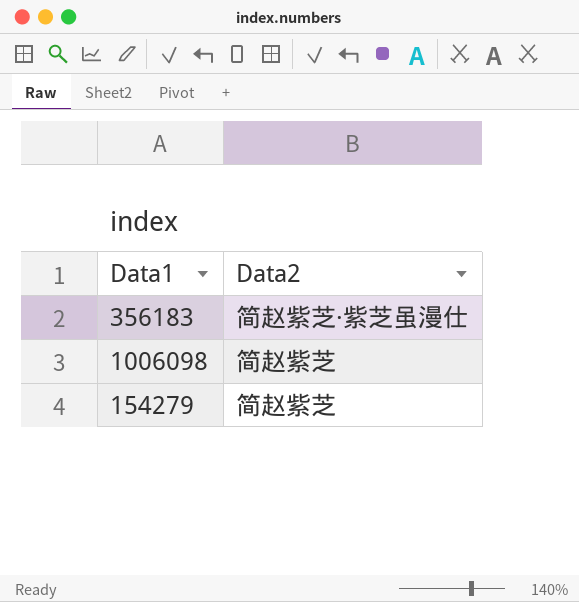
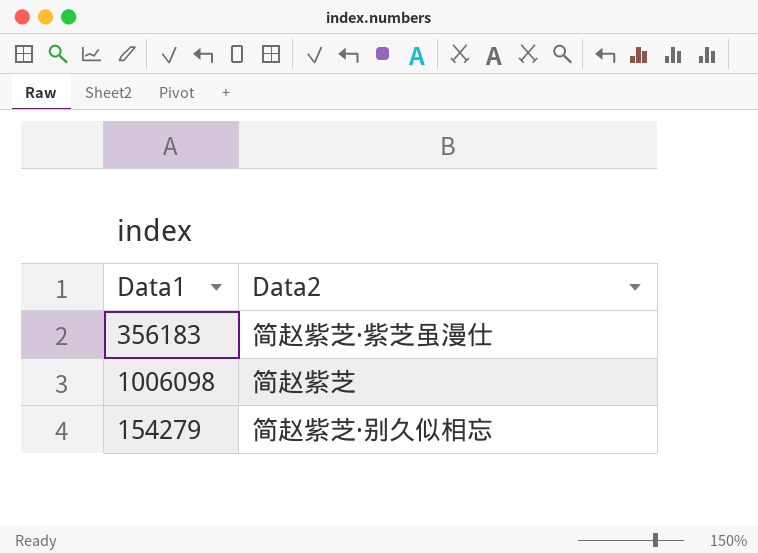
154279 | Data2: 简赵紫芝 -> 简赵紫芝·别久似相忘

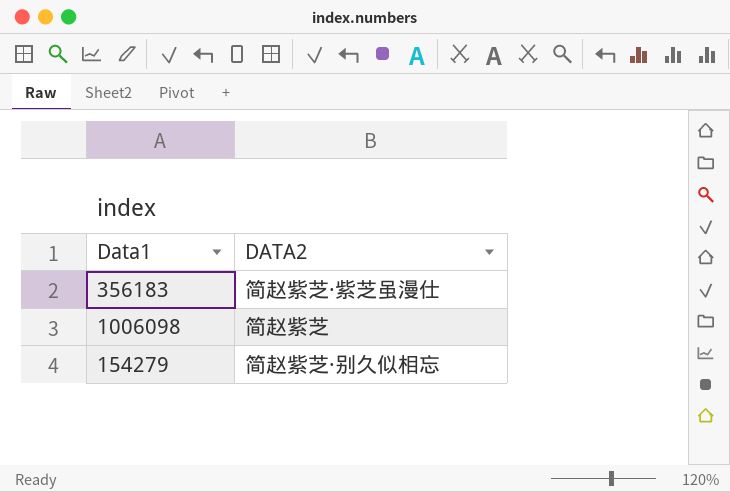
column name: Data2 -> DATA2

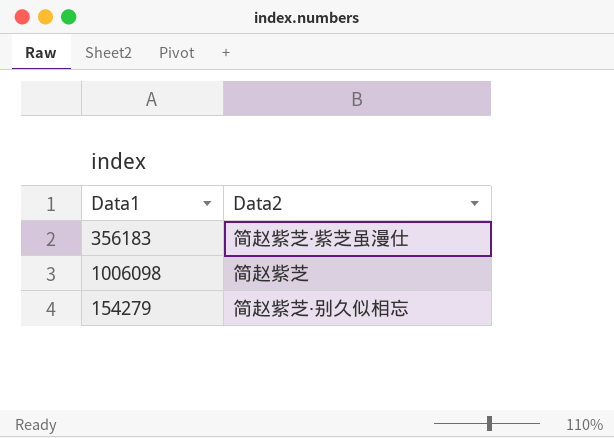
column name: DATA2 -> Data2

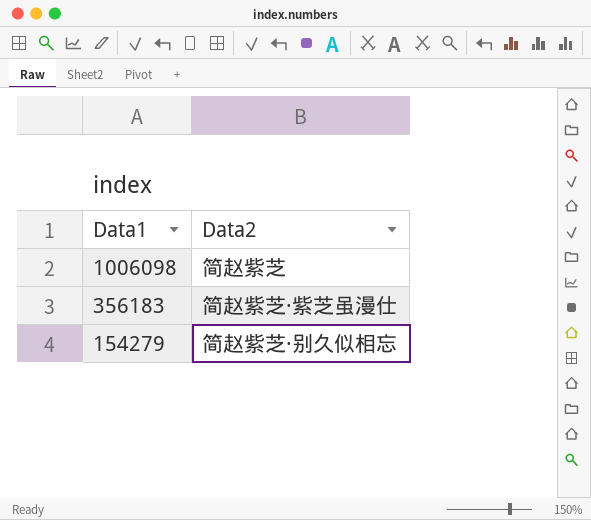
row order: none -> Data1 descending

